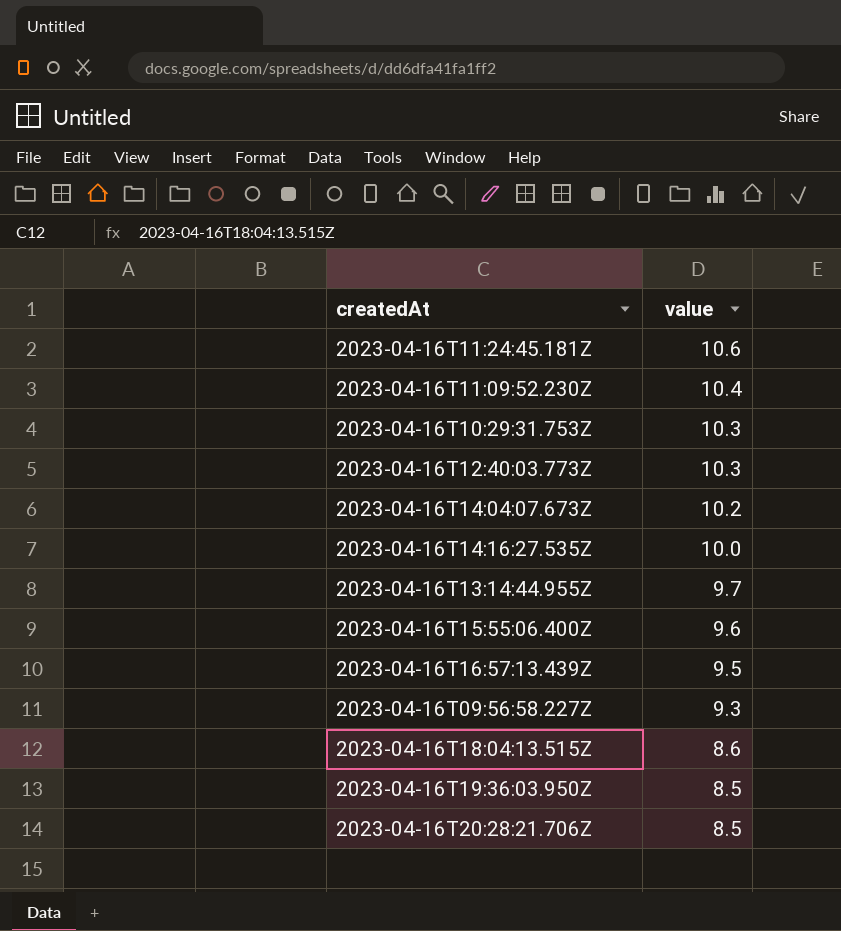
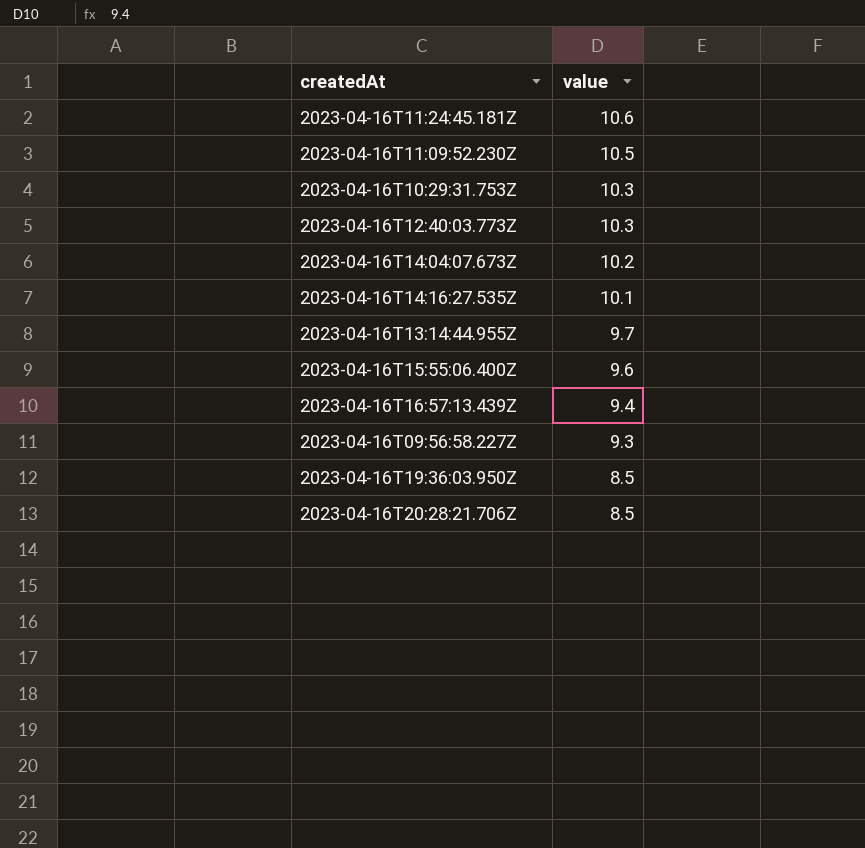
row 2023-04-16T18:04:13.515Z: 8.6 -> none
2023-04-16T11:09:52.230Z | value: 10.4 -> 10.5
2023-04-16T14:16:27.535Z | value: 10.0 -> 10.1
2023-04-16T16:57:13.439Z | value: 9.5 -> 9.4

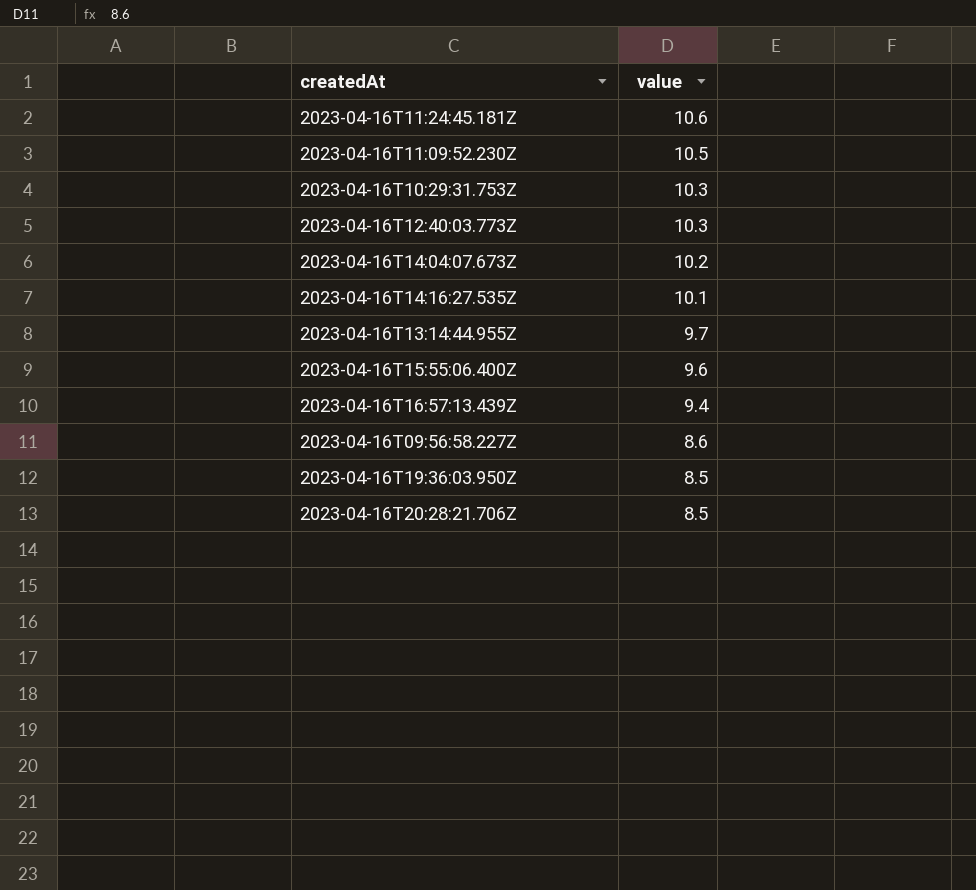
2023-04-16T09:56:58.227Z | value: 9.3 -> 8.6

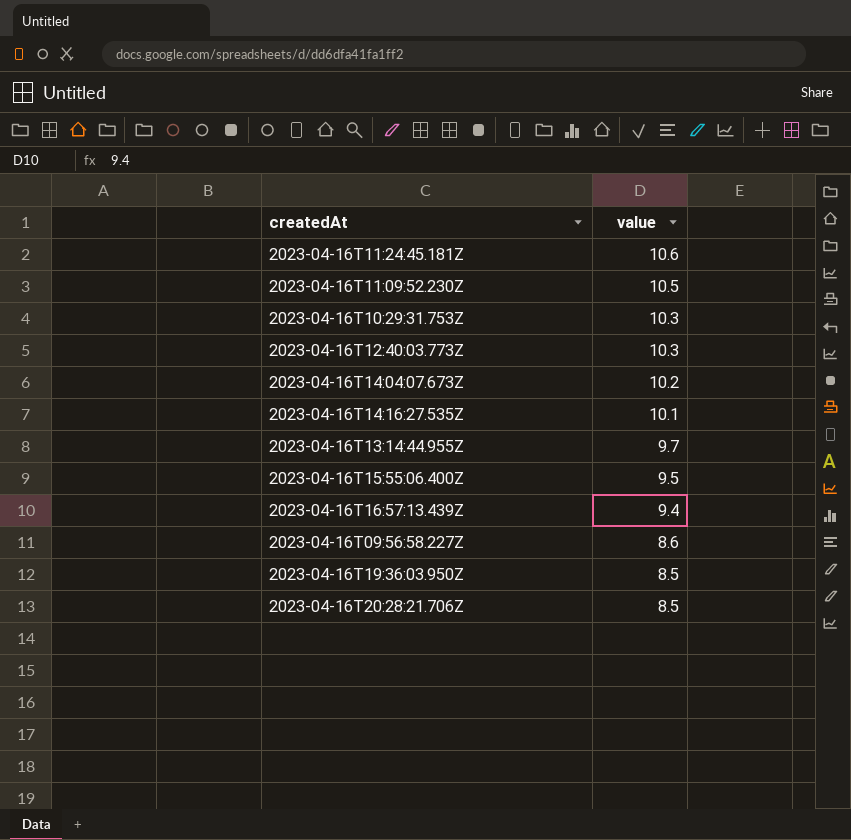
2023-04-16T15:55:06.400Z | value: 9.6 -> 9.5

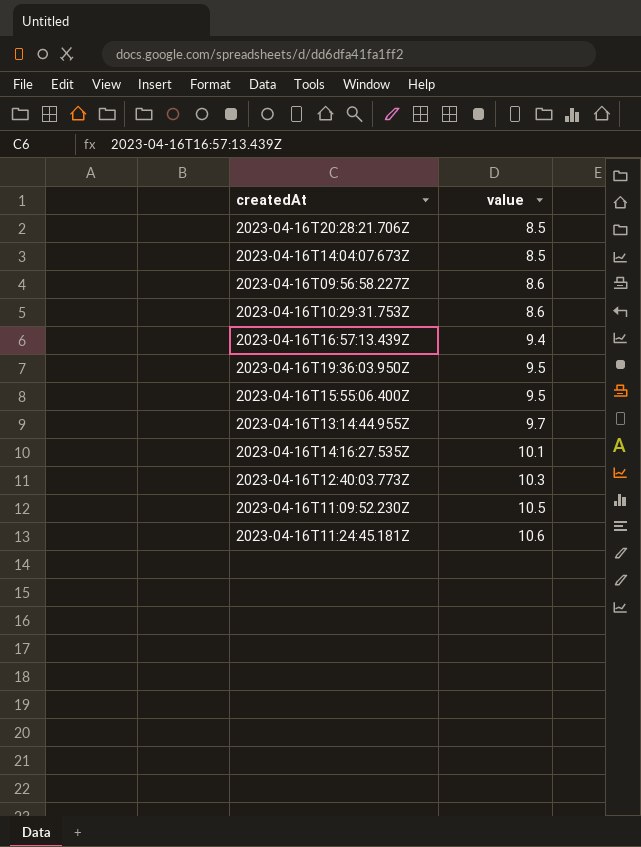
row order: value descending -> value ascending
2023-04-16T14:04:07.673Z | value: 10.2 -> 8.5
2023-04-16T10:29:31.753Z | value: 10.3 -> 8.6
2023-04-16T19:36:03.950Z | value: 8.5 -> 9.5

